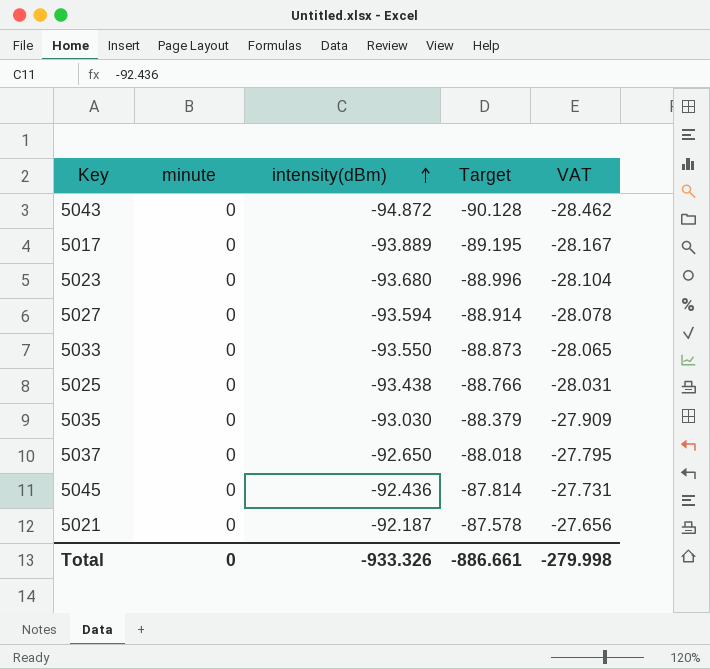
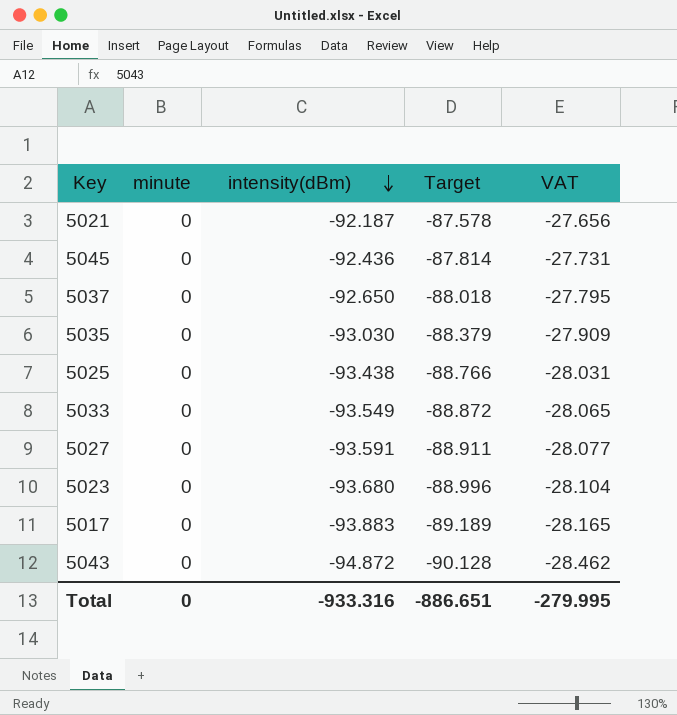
row order: intensity(dBm) ascending -> intensity(dBm) descending
5033 | intensity(dBm): -93.550 -> -93.549
5033 | Target: -88.873 -> -88.872
5027 | intensity(dBm): -93.594 -> -93.591
5027 | Target: -88.914 -> -88.911
5027 | VAT: -28.078 -> -28.077
5017 | intensity(dBm): -93.889 -> -93.883
5017 | Target: -89.195 -> -89.189
5017 | VAT: -28.167 -> -28.165
Total | intensity(dBm): -933.326 -> -933.316
Total | Target: -886.661 -> -886.651
Total | VAT: -279.998 -> -279.995

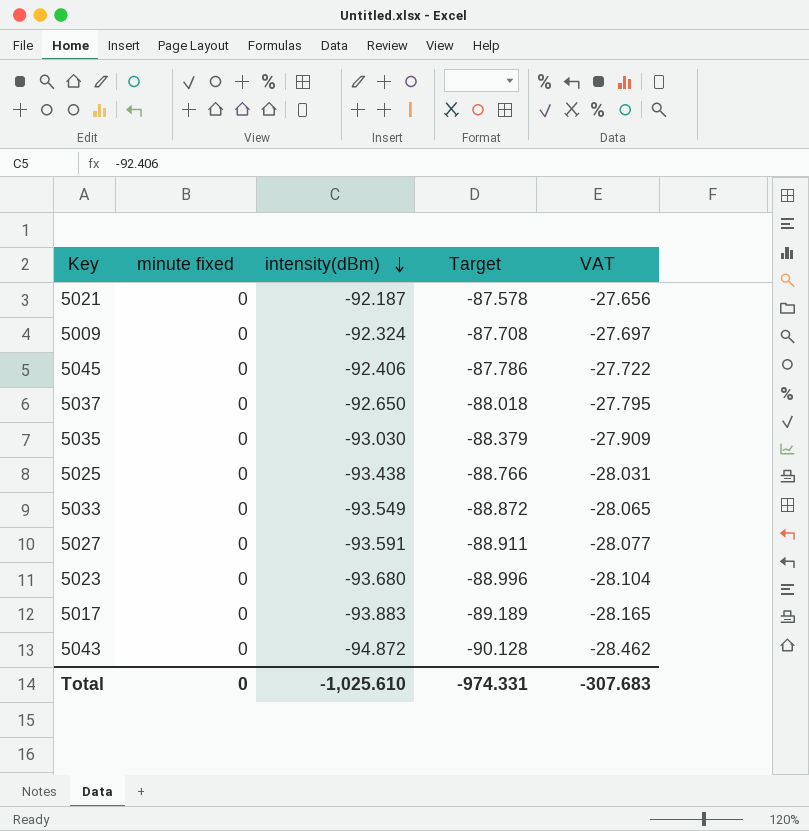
column name: minute -> minute fixed
row 5009: none -> 0 | -92.324 | -87.708 | -27.697
5045 | intensity(dBm): -92.436 -> -92.406
5045 | Target: -87.814 -> -87.786
5045 | VAT: -27.731 -> -27.722
Total | intensity(dBm): -933.316 -> -1,025.610
Total | Target: -886.651 -> -974.331
Total | VAT: -279.995 -> -307.683

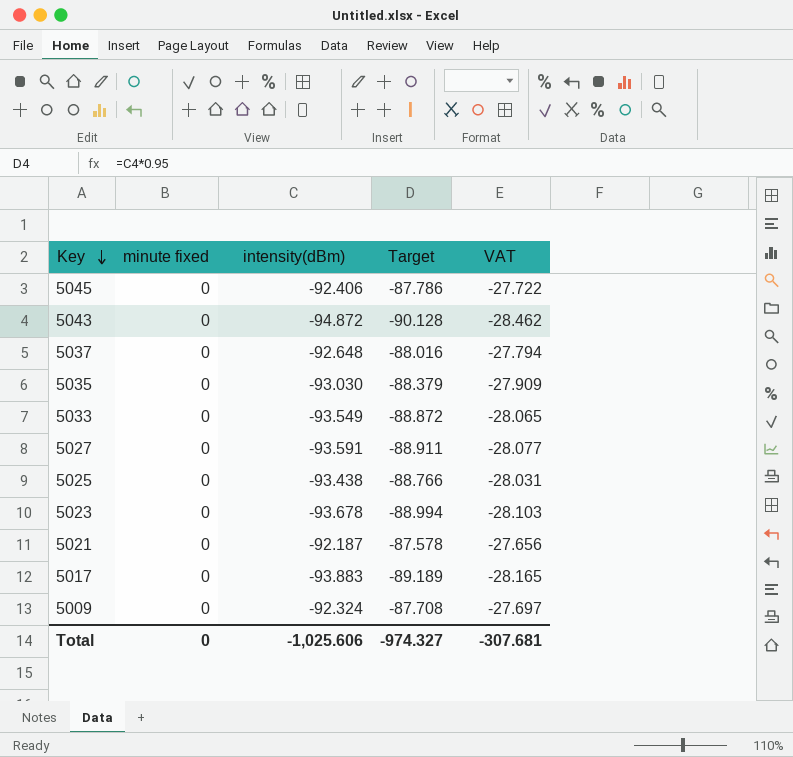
row order: intensity(dBm) descending -> Key descending
5037 | intensity(dBm): -92.650 -> -92.648
5037 | Target: -88.018 -> -88.016
5037 | VAT: -27.795 -> -27.794
5023 | intensity(dBm): -93.680 -> -93.678
5023 | Target: -88.996 -> -88.994
5023 | VAT: -28.104 -> -28.103
Total | intensity(dBm): -1,025.610 -> -1,025.606
Total | Target: -974.331 -> -974.327
Total | VAT: -307.683 -> -307.681

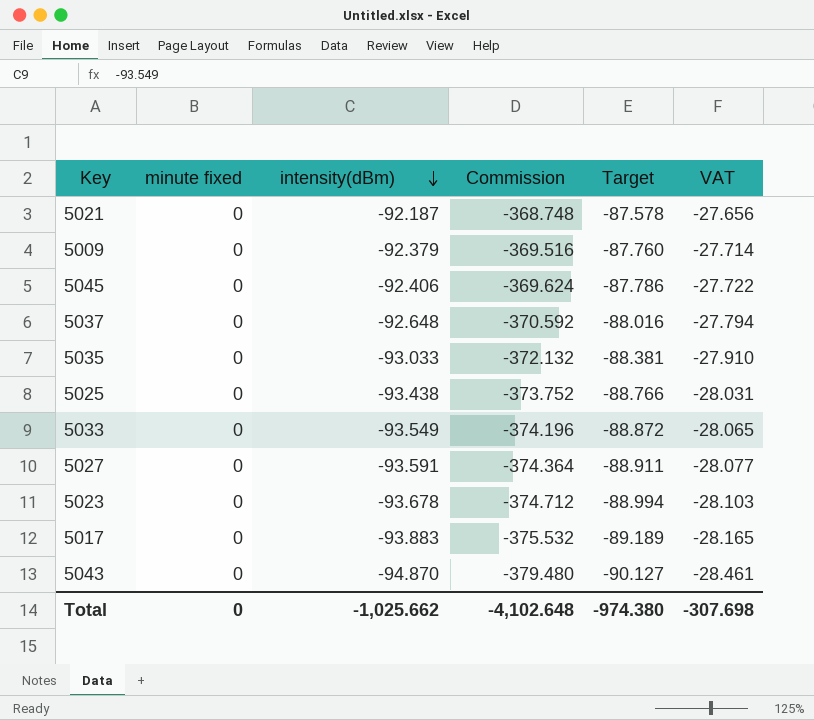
row order: Key descending -> intensity(dBm) descending
column Commission | formula: none -> [intensity(dBm)] * 4
5009 | intensity(dBm): -92.324 -> -92.379
5009 | Target: -87.708 -> -87.760
5009 | VAT: -27.697 -> -27.714
5035 | intensity(dBm): -93.030 -> -93.033
5035 | Target: -88.379 -> -88.381
5035 | VAT: -27.909 -> -27.910
5043 | intensity(dBm): -94.872 -> -94.870
5043 | Target: -90.128 -> -90.127
5043 | VAT: -28.462 -> -28.461
Total | intensity(dBm): -1,025.606 -> -1,025.662
Total | Target: -974.327 -> -974.380
Total | VAT: -307.681 -> -307.698

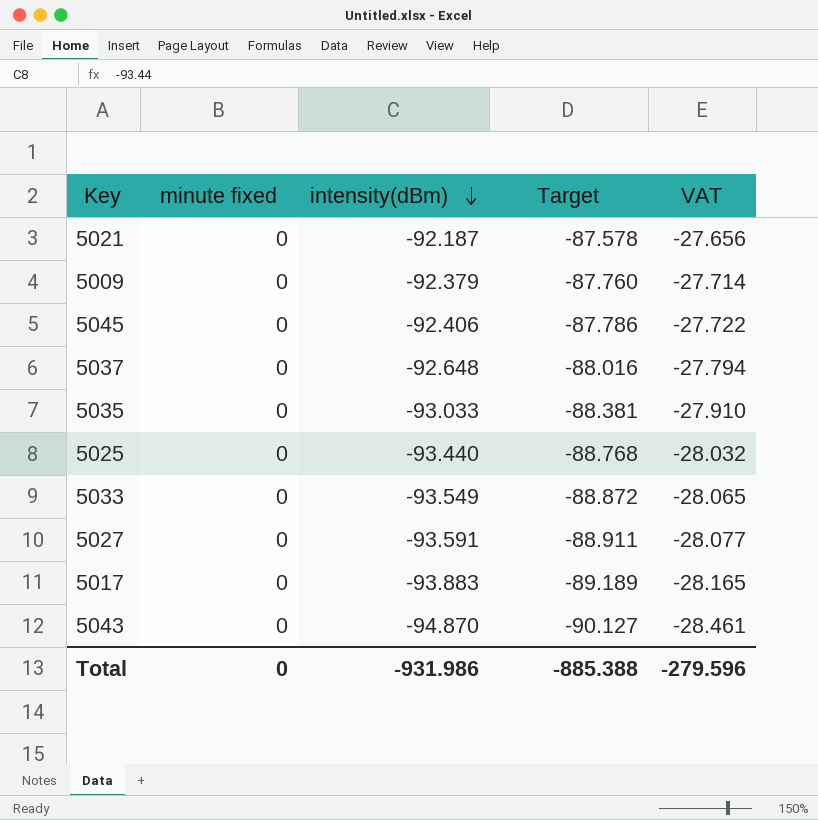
column Commission | formula: [intensity(dBm)] * 4 -> none
row 5023: 0 | -93.678 | -374.712 | -88.994 | -28.103 -> none
5025 | intensity(dBm): -93.438 -> -93.440
5025 | Target: -88.766 -> -88.768
5025 | VAT: -28.031 -> -28.032
Total | intensity(dBm): -1,025.662 -> -931.986
Total | Target: -974.380 -> -885.388
Total | VAT: -307.698 -> -279.596

